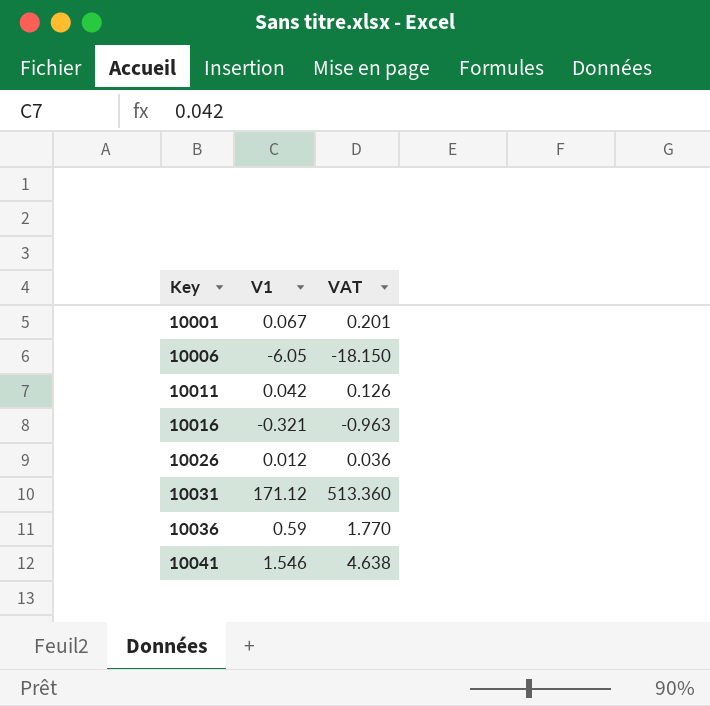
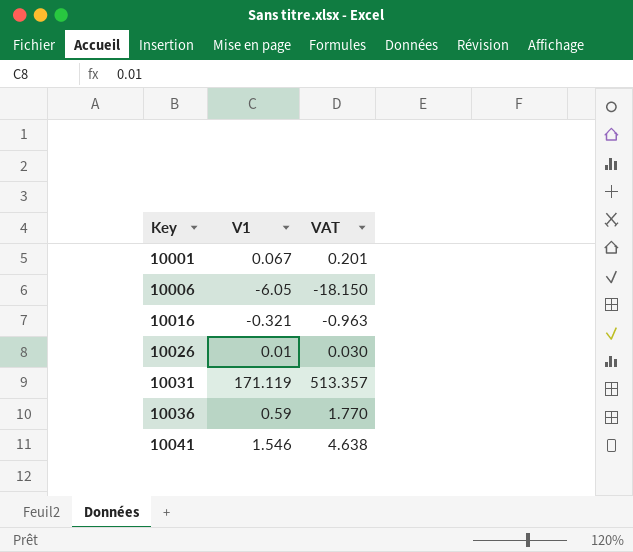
row 10011: 0.042 | 0.126 -> none
10026 | V1: 0.012 -> 0.01
10026 | VAT: 0.036 -> 0.030
10031 | V1: 171.12 -> 171.119
10031 | VAT: 513.360 -> 513.357

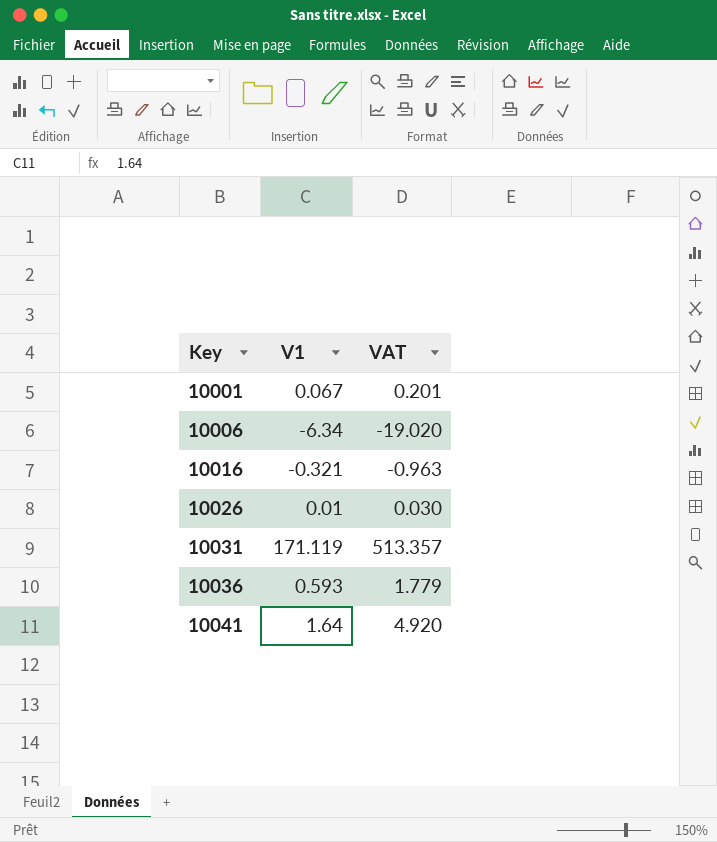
10006 | V1: -6.05 -> -6.34
10006 | VAT: -18.150 -> -19.020
10036 | V1: 0.59 -> 0.593
10036 | VAT: 1.770 -> 1.779
10041 | V1: 1.546 -> 1.64
10041 | VAT: 4.638 -> 4.920

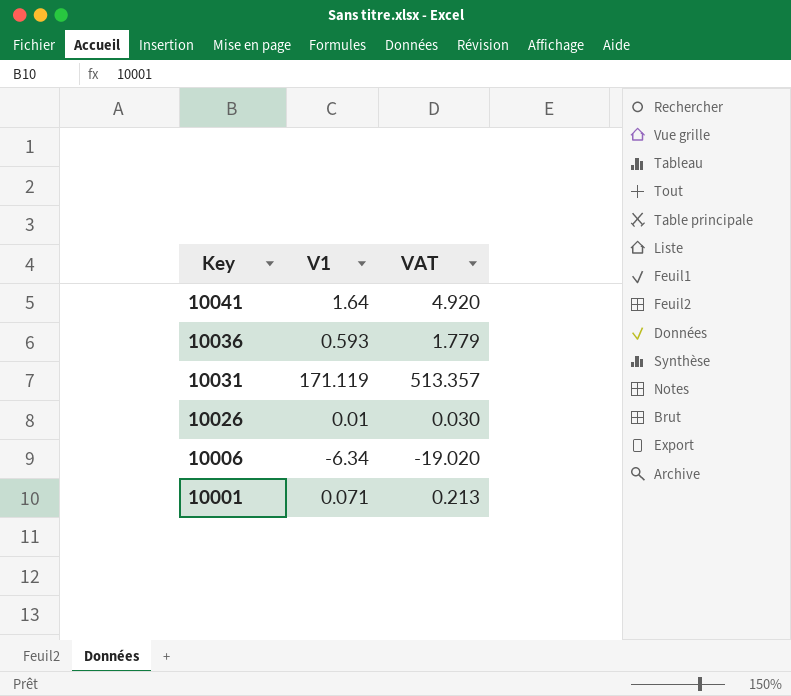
row order: Key ascending -> Key descending
row 10016: -0.321 | -0.963 -> none
10001 | V1: 0.067 -> 0.071
10001 | VAT: 0.201 -> 0.213

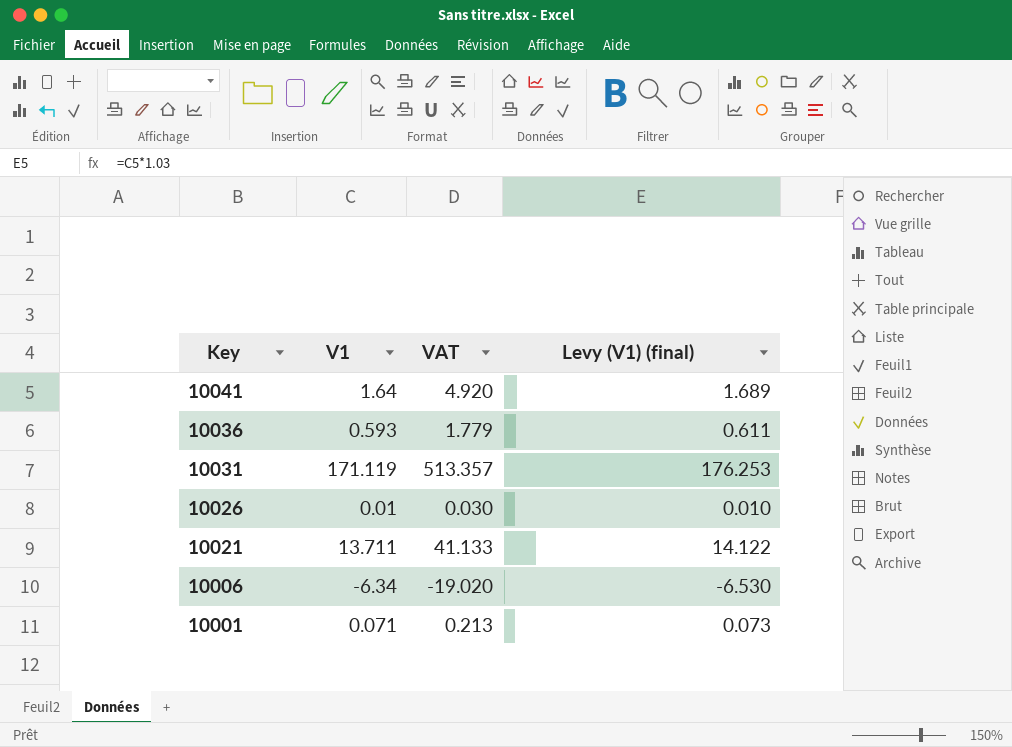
column Levy (V1) (final) | formula: none -> [V1] * 1.03
row 10021: none -> 13.711 | 41.133 | 14.122

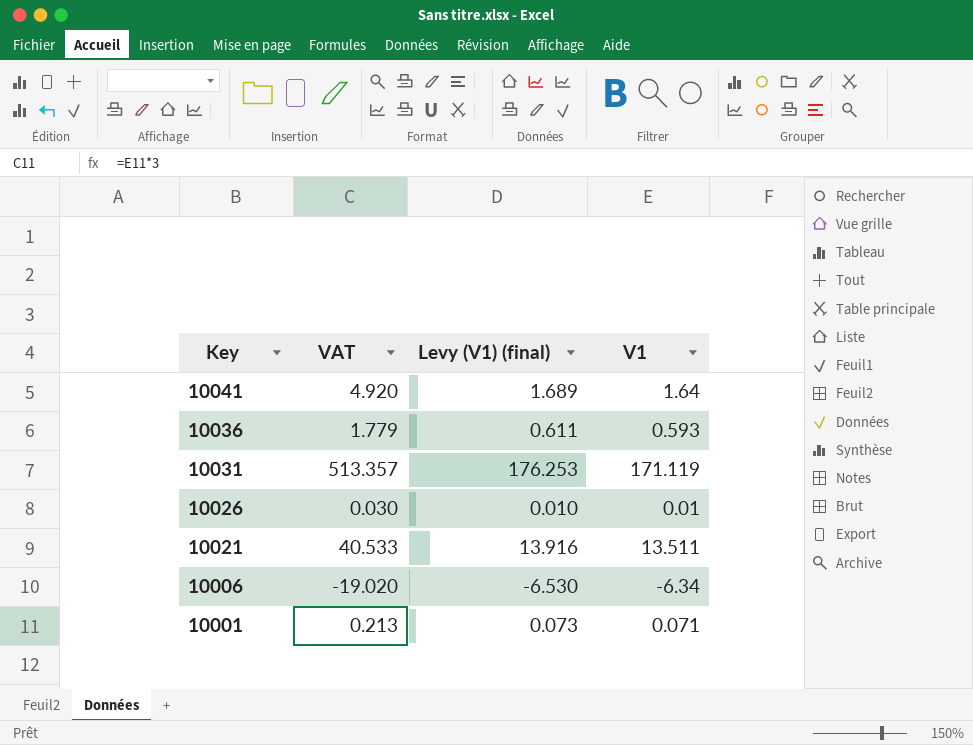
column V1 | position: 2 -> 4
10021 | VAT: 41.133 -> 40.533
10021 | Levy (V1) (final): 14.122 -> 13.916
10021 | V1: 13.711 -> 13.511

